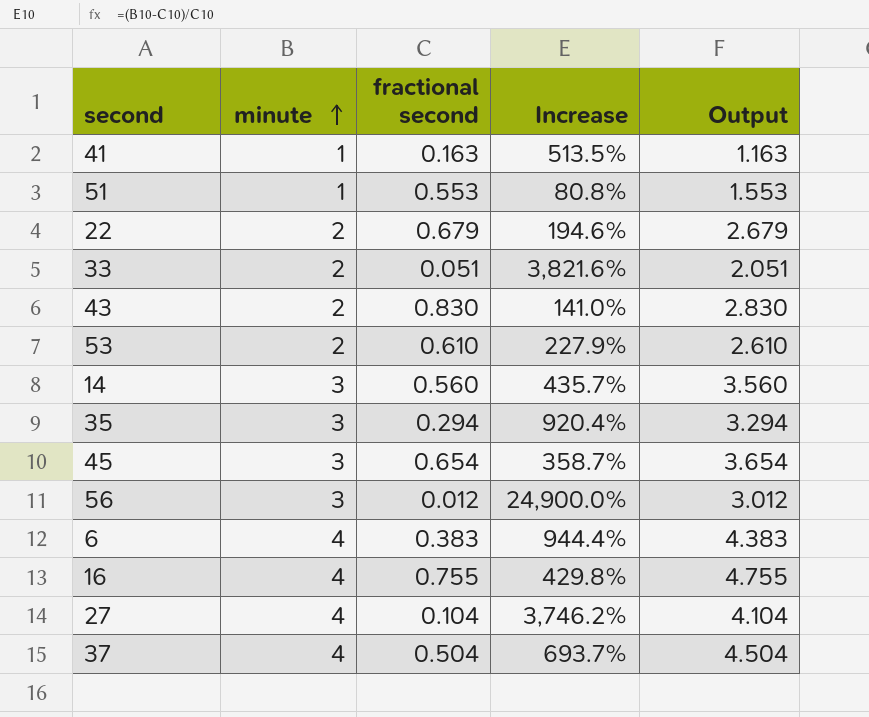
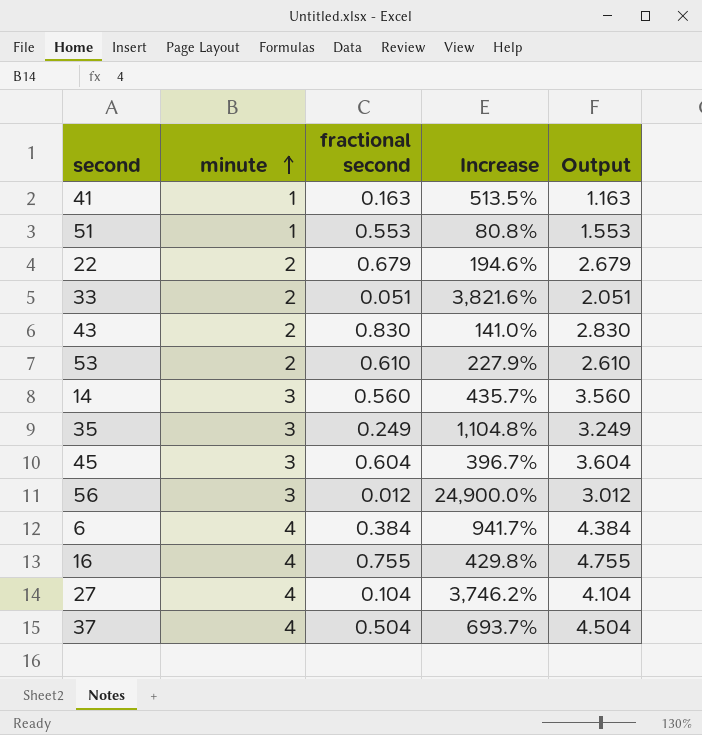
35 | fractional second: 0.294 -> 0.249
35 | Increase: 920.4% -> 1,104.8%
35 | Output: 3.294 -> 3.249
45 | fractional second: 0.654 -> 0.604
45 | Increase: 358.7% -> 396.7%
45 | Output: 3.654 -> 3.604
6 | fractional second: 0.383 -> 0.384
6 | Increase: 944.4% -> 941.7%
6 | Output: 4.383 -> 4.384

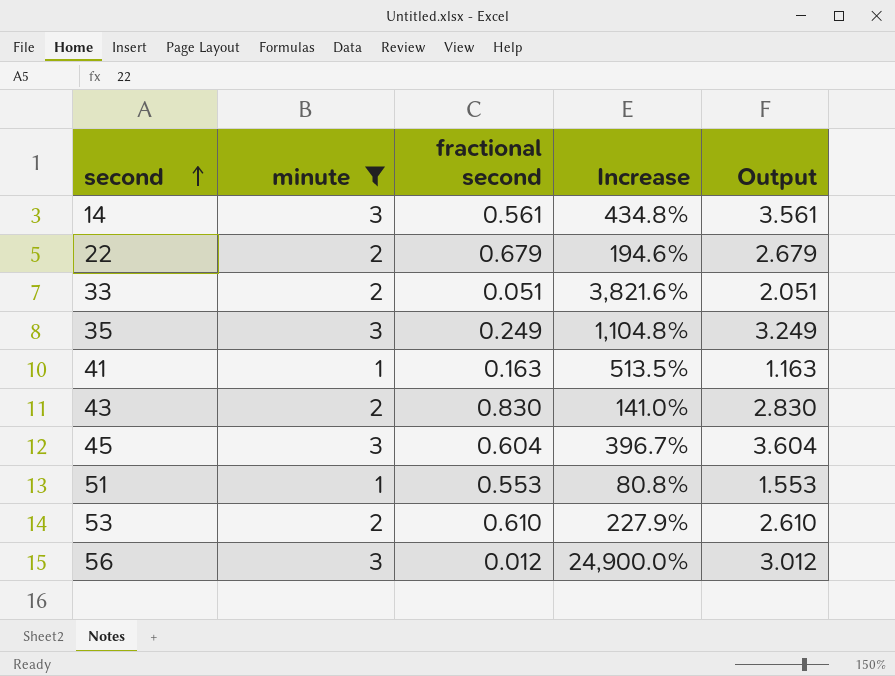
filter: none -> minute != 4
row order: minute ascending -> second ascending
14 | fractional second: 0.560 -> 0.561
14 | Increase: 435.7% -> 434.8%
14 | Output: 3.560 -> 3.561

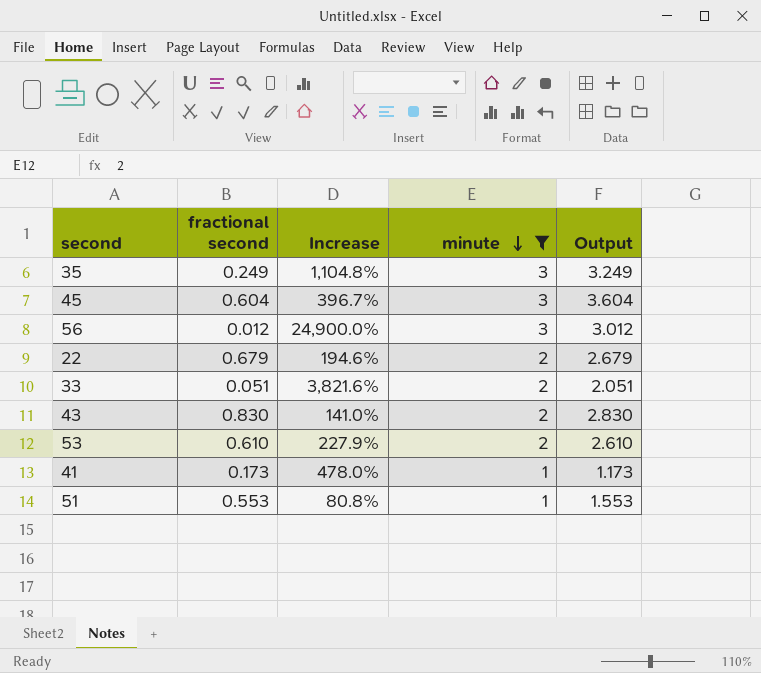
row order: second ascending -> minute descending
column minute | position: 2 -> 4
row 14: 3 | 0.561 | 434.8% | 3.561 -> none
41 | fractional second: 0.163 -> 0.173
41 | Increase: 513.5% -> 478.0%
41 | Output: 1.163 -> 1.173

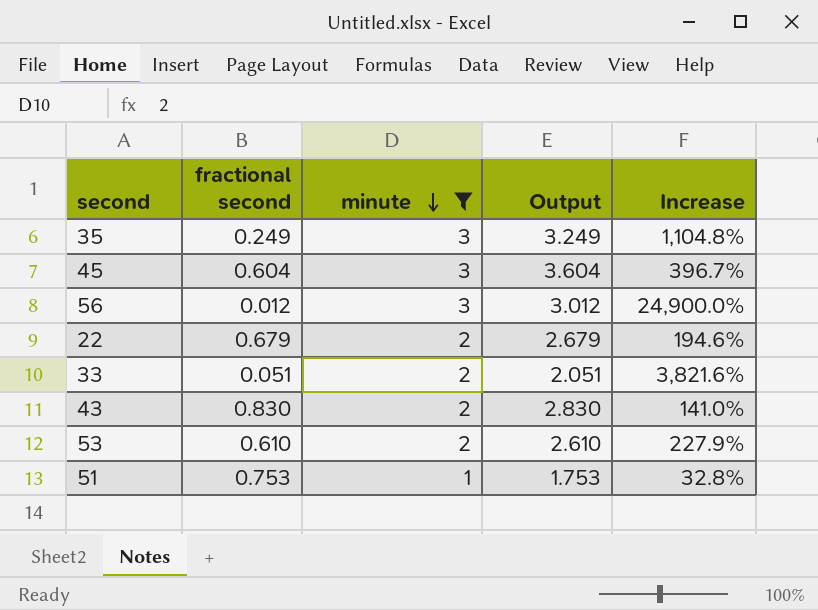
column Increase | position: 3 -> 5
row 41: 0.173 | 478.0% | 1 | 1.173 -> none
51 | fractional second: 0.553 -> 0.753
51 | Output: 1.553 -> 1.753
51 | Increase: 80.8% -> 32.8%

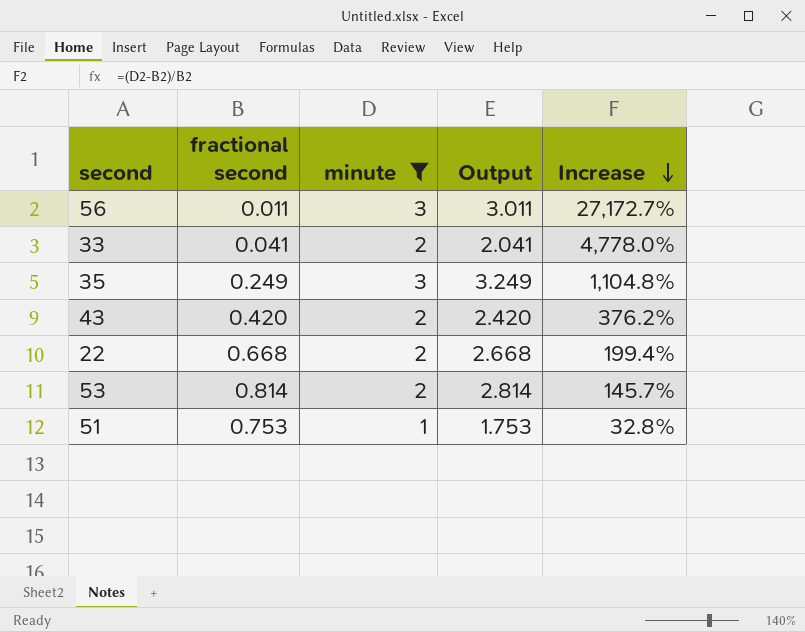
row order: minute descending -> Increase descending
row 45: 0.604 | 3 | 3.604 | 396.7% -> none
56 | fractional second: 0.012 -> 0.011
56 | Output: 3.012 -> 3.011
56 | Increase: 24,900.0% -> 27,172.7%
33 | fractional second: 0.051 -> 0.041
33 | Output: 2.051 -> 2.041
33 | Increase: 3,821.6% -> 4,778.0%
43 | fractional second: 0.830 -> 0.420
43 | Output: 2.830 -> 2.420
43 | Increase: 141.0% -> 376.2%
22 | fractional second: 0.679 -> 0.668
22 | Output: 2.679 -> 2.668
22 | Increase: 194.6% -> 199.4%
53 | fractional second: 0.610 -> 0.814
53 | Output: 2.610 -> 2.814
53 | Increase: 227.9% -> 145.7%

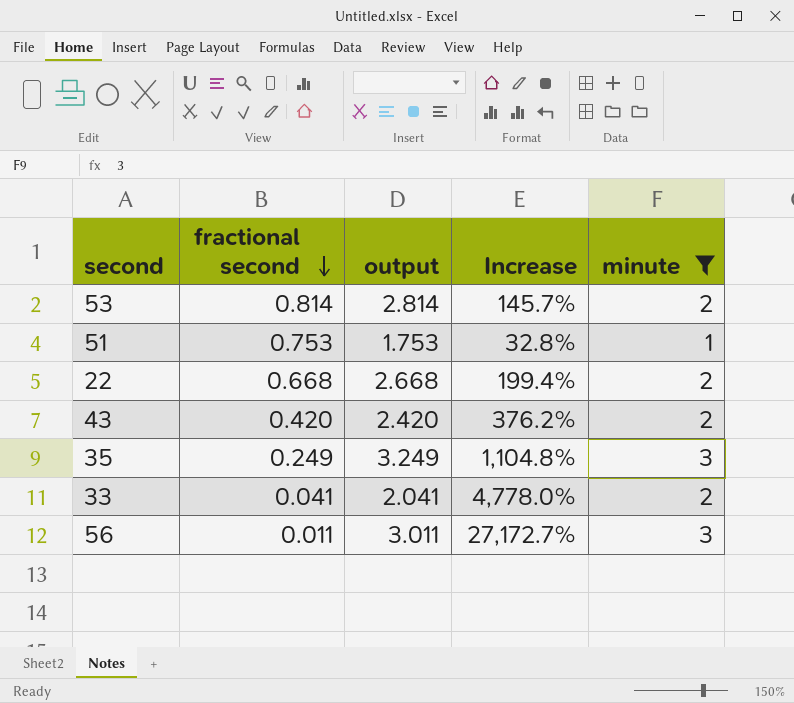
row order: Increase descending -> fractional second descending
column name: Output -> output
column minute | position: 3 -> 5

